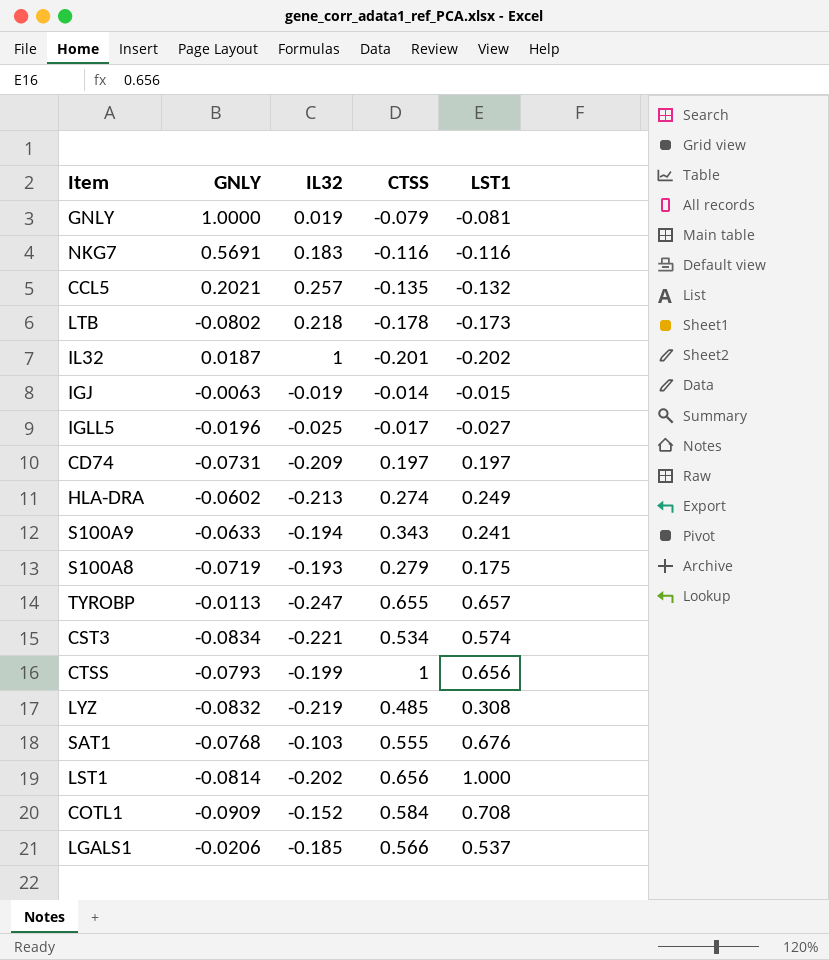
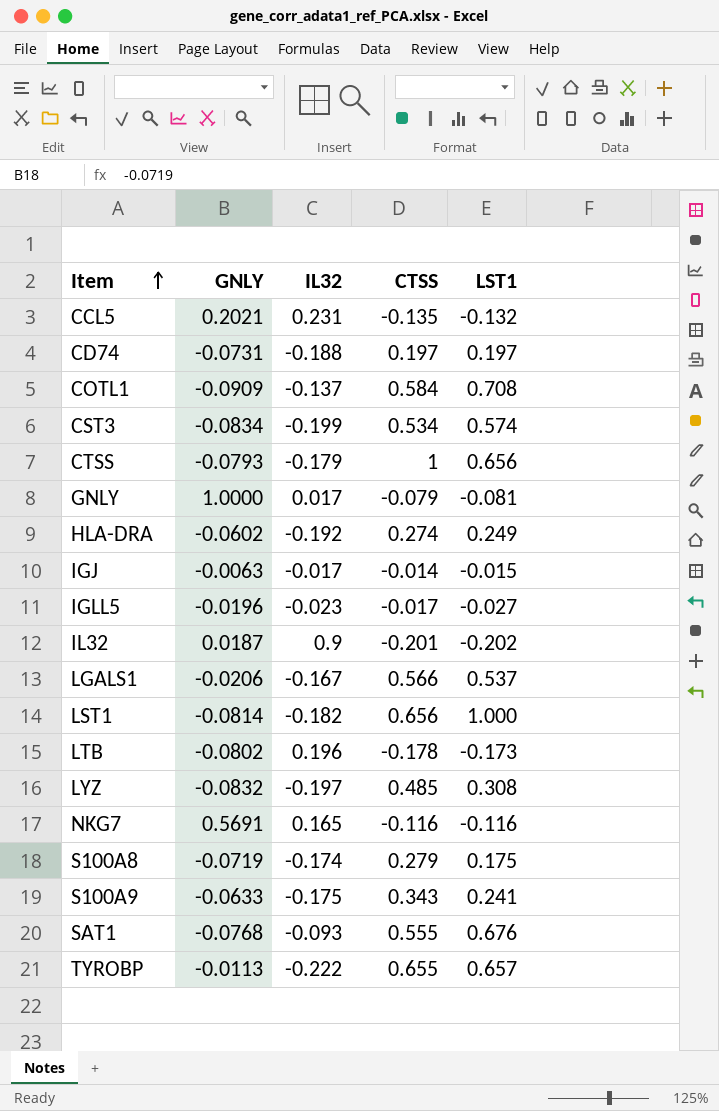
row order: none -> Item ascending
CCL5 | IL32: 0.257 -> 0.231
CD74 | IL32: -0.209 -> -0.188
COTL1 | IL32: -0.152 -> -0.137
CST3 | IL32: -0.221 -> -0.199
CTSS | IL32: -0.199 -> -0.179
GNLY | IL32: 0.019 -> 0.017
HLA-DRA | IL32: -0.213 -> -0.192
IGJ | IL32: -0.019 -> -0.017
IGLL5 | IL32: -0.025 -> -0.023
IL32 | IL32: 1 -> 0.9
LGALS1 | IL32: -0.185 -> -0.167
LST1 | IL32: -0.202 -> -0.182
LTB | IL32: 0.218 -> 0.196
LYZ | IL32: -0.219 -> -0.197
NKG7 | IL32: 0.183 -> 0.165
S100A8 | IL32: -0.193 -> -0.174
S100A9 | IL32: -0.194 -> -0.175
SAT1 | IL32: -0.103 -> -0.093
TYROBP | IL32: -0.247 -> -0.222

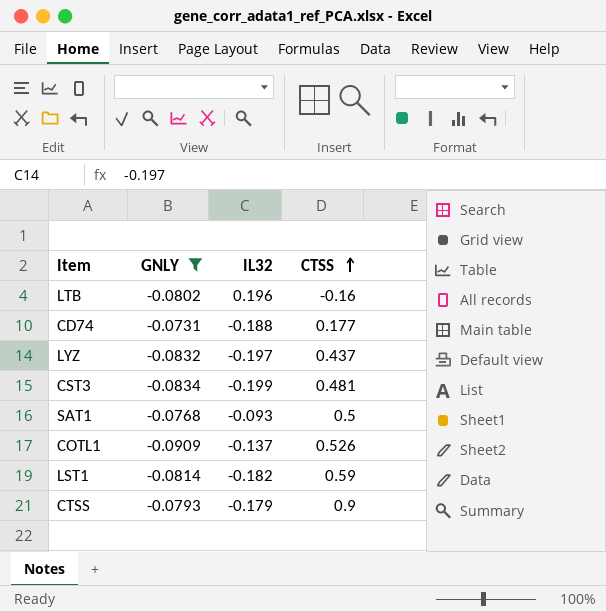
filter: none -> GNLY <= -0.0731
row order: Item ascending -> CTSS ascending
column LST1 | position: 5 -> none
LTB | CTSS: -0.178 -> -0.16
CD74 | CTSS: 0.197 -> 0.177
LYZ | CTSS: 0.485 -> 0.437
CST3 | CTSS: 0.534 -> 0.481
SAT1 | CTSS: 0.555 -> 0.5
COTL1 | CTSS: 0.584 -> 0.526
LST1 | CTSS: 0.656 -> 0.59
CTSS | CTSS: 1 -> 0.9

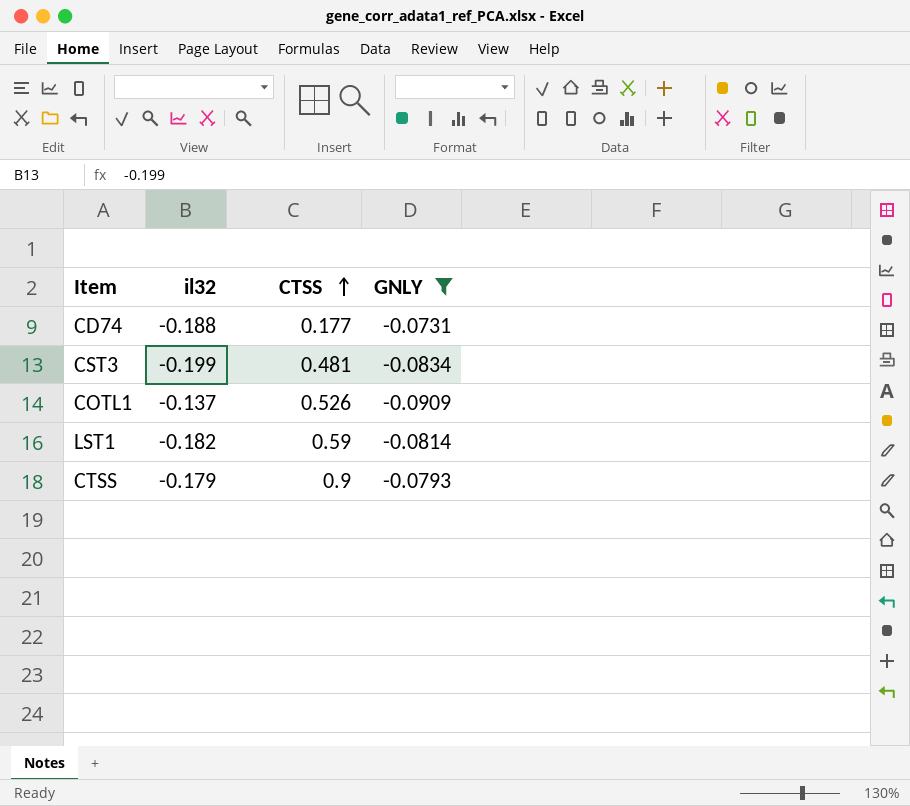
column name: IL32 -> il32
column GNLY | position: 2 -> 4
row LTB: -0.0802 | 0.196 | -0.16 -> none
row LYZ: -0.0832 | -0.197 | 0.437 -> none
row SAT1: -0.0768 | -0.093 | 0.5 -> none

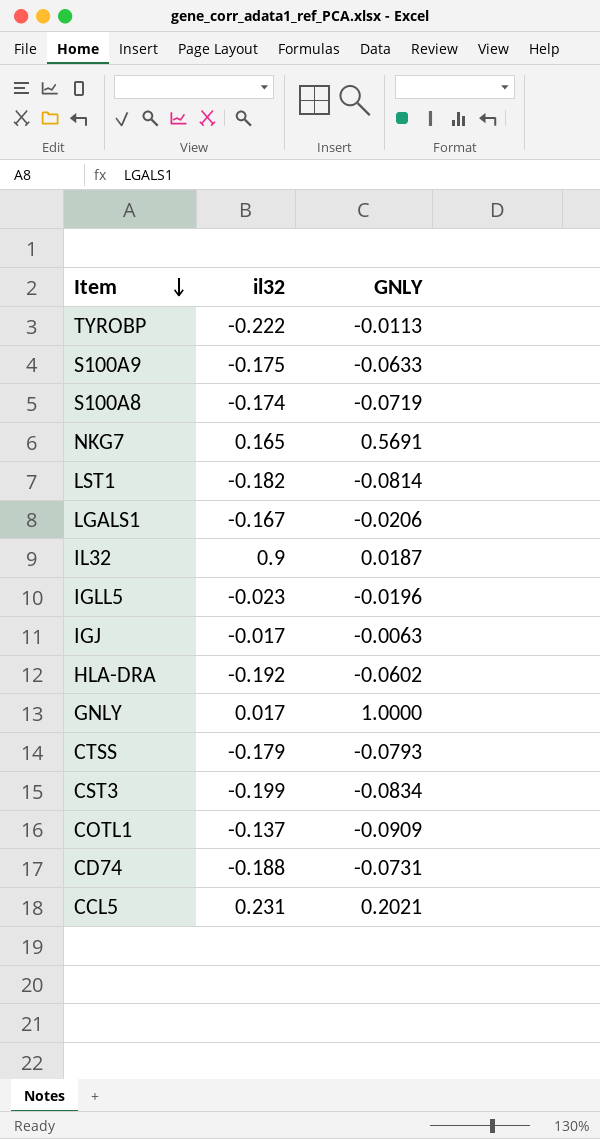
filter: GNLY <= -0.0731 -> none
row order: CTSS ascending -> Item descending
column CTSS | position: 3 -> none

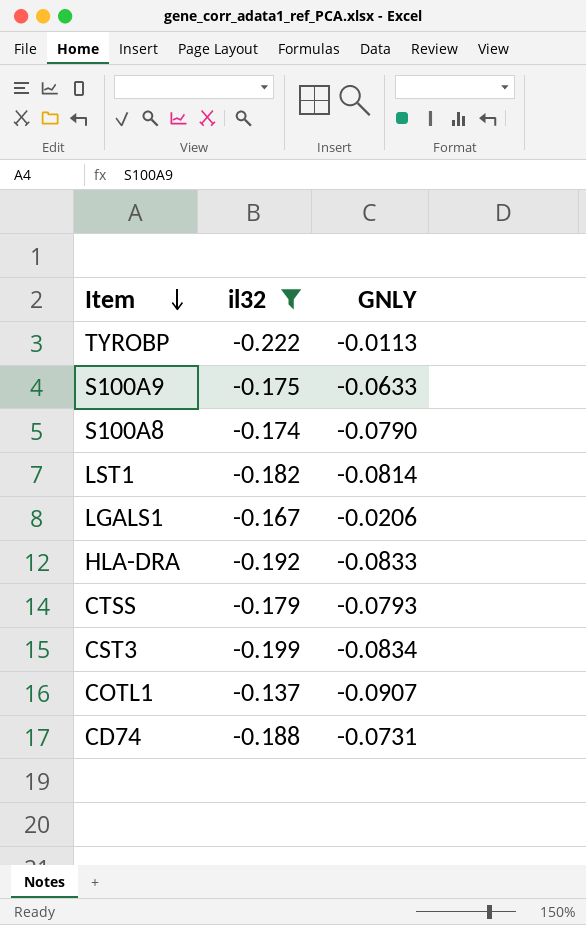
filter: none -> il32 <= -0.137
S100A8 | GNLY: -0.0719 -> -0.0790
HLA-DRA | GNLY: -0.0602 -> -0.0833
COTL1 | GNLY: -0.0909 -> -0.0907

